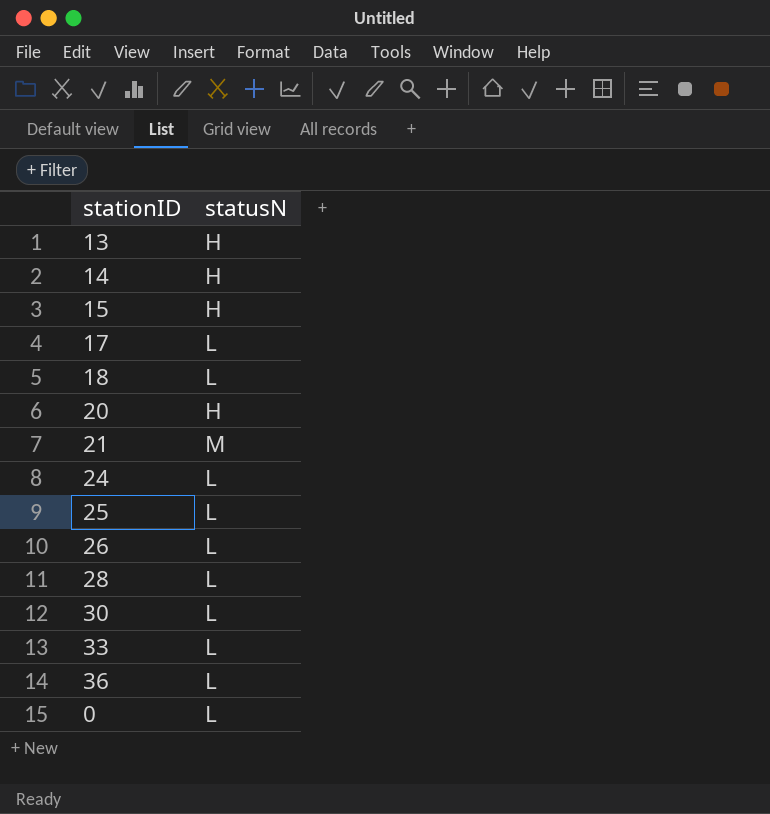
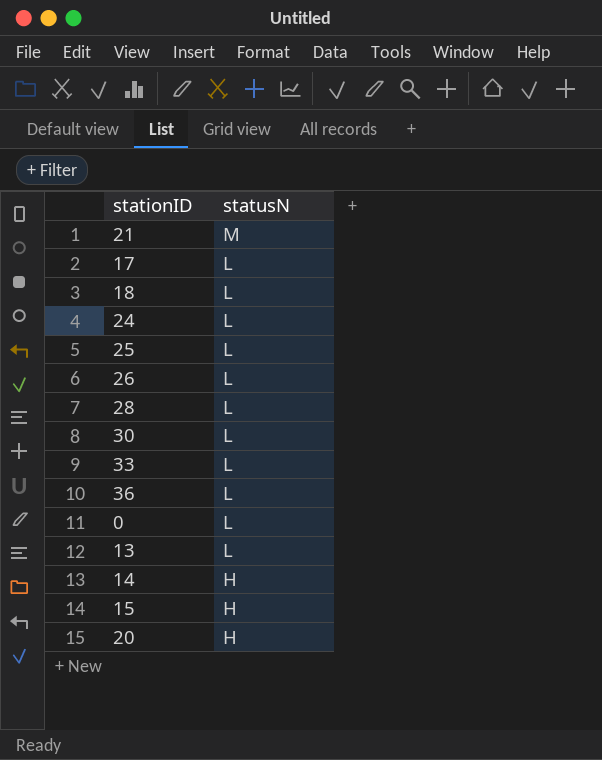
row order: none -> statusN descending
13 | statusN: H -> L

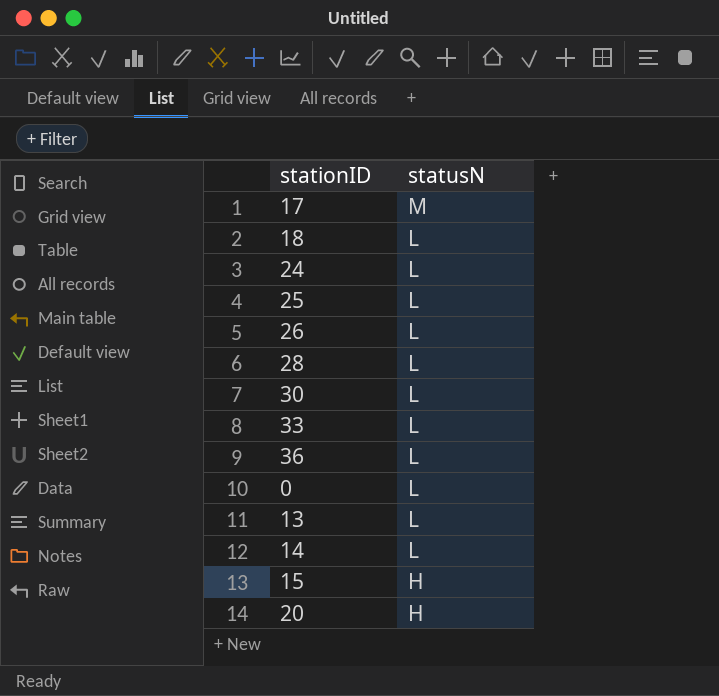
row 21: M -> none
17 | statusN: L -> M
14 | statusN: H -> L

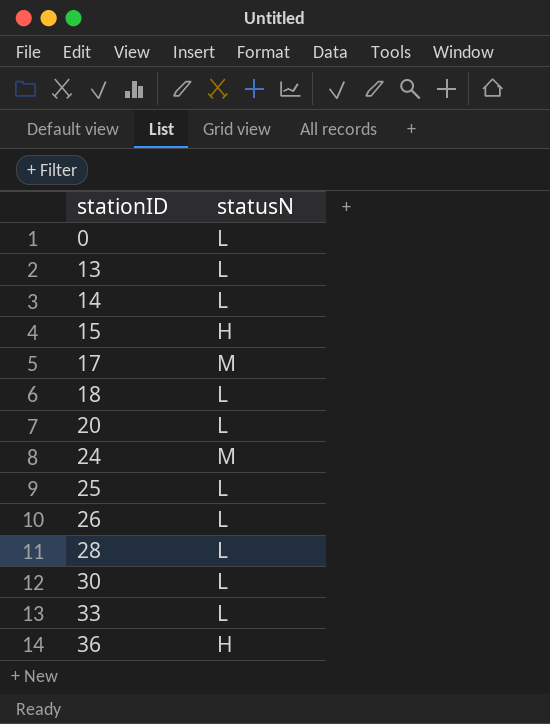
row order: statusN descending -> stationID ascending
20 | statusN: H -> L
24 | statusN: L -> M
36 | statusN: L -> H

